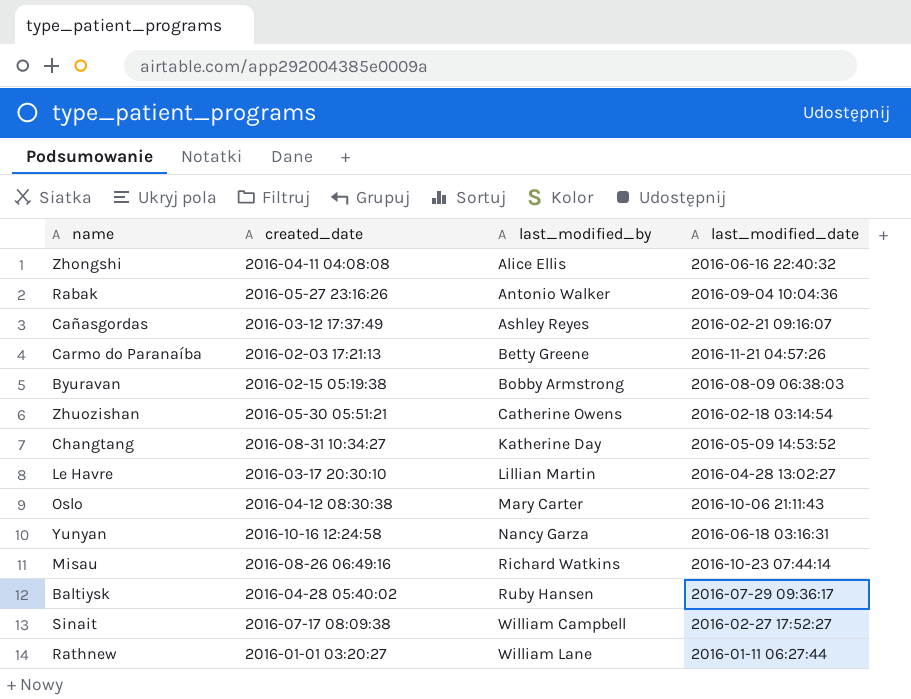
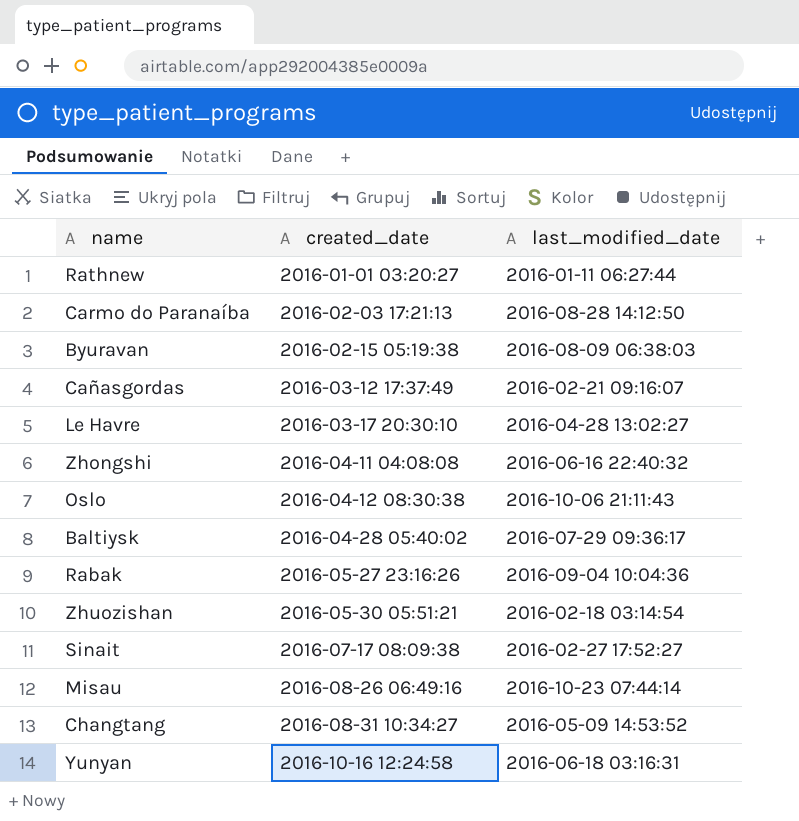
row order: last_modified_by ascending -> created_date ascending
column last_modified_by | position: 3 -> none
Carmo do Paranaíba | last_modified_date: 2016-11-21 04:57:26 -> 2016-08-28 14:12:50

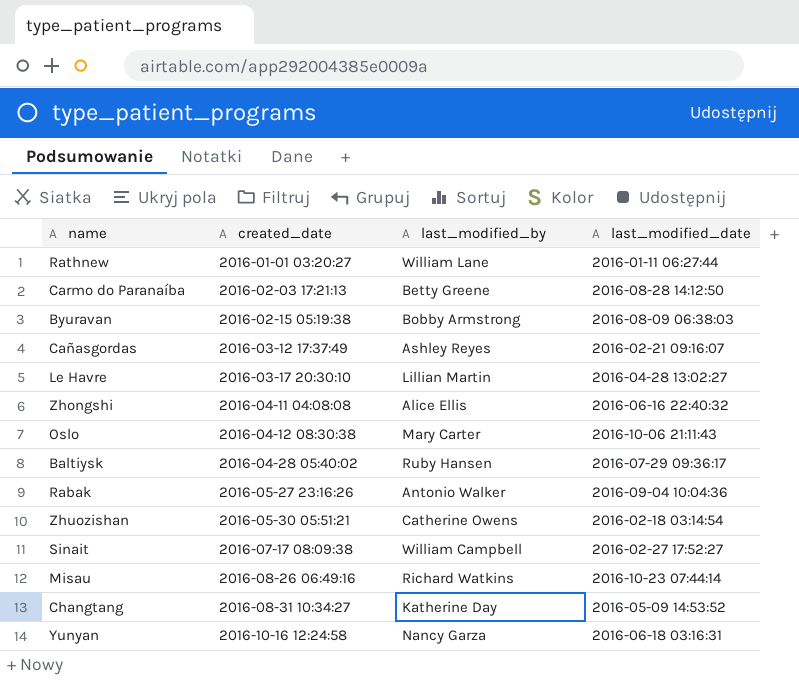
column last_modified_by | position: none -> 3

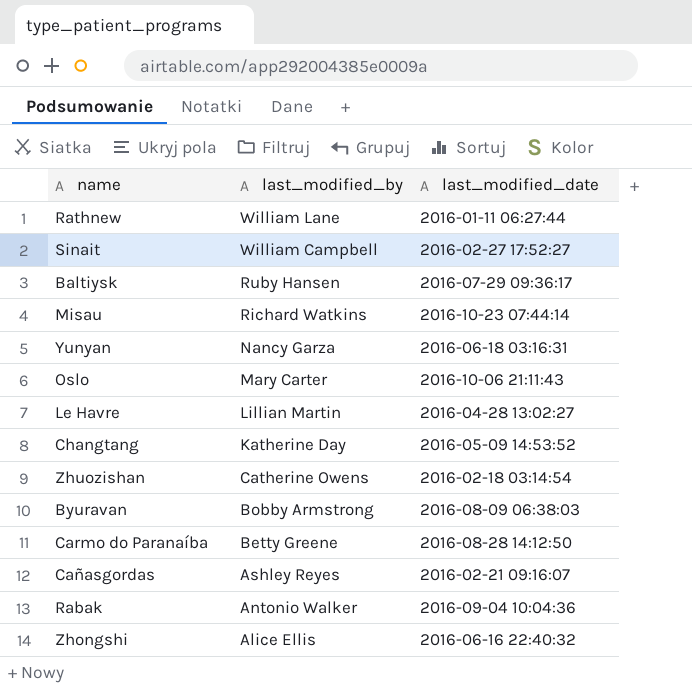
row order: created_date ascending -> last_modified_by descending
column created_date | position: 2 -> none

